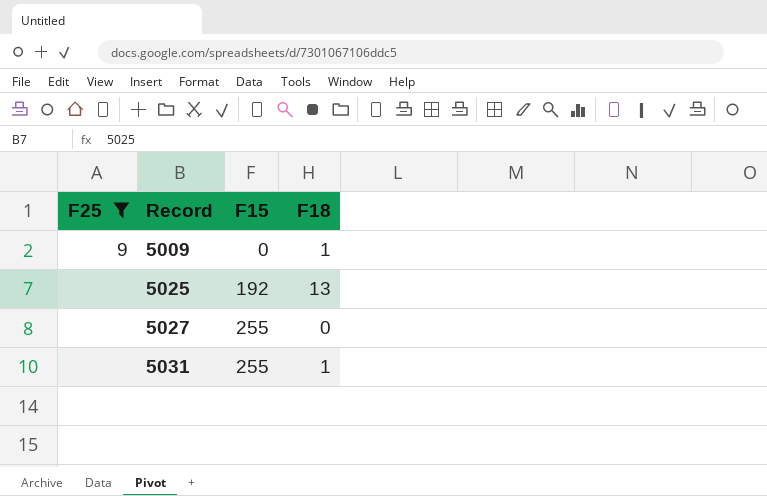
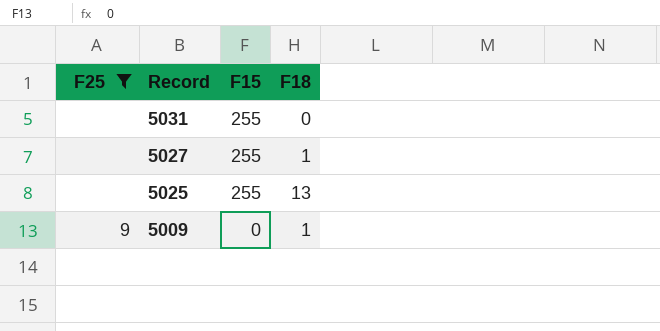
row order: Record ascending -> Record descending
5031 | F18: 1 -> 0
5027 | F18: 0 -> 1
5025 | F15: 192 -> 255

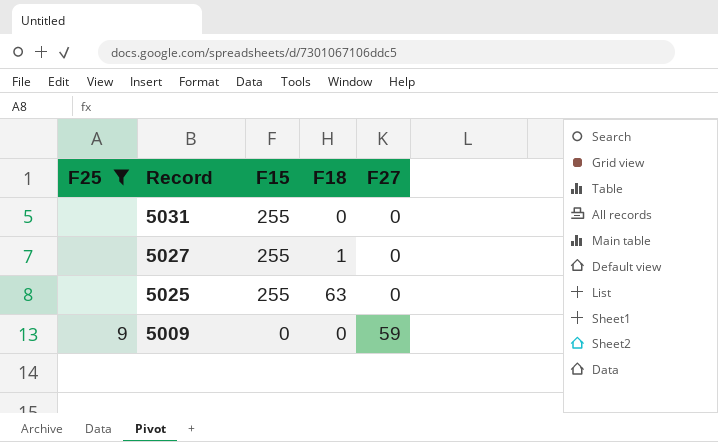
column F27 | position: none -> 5
5025 | F18: 13 -> 63
5009 | F18: 1 -> 0

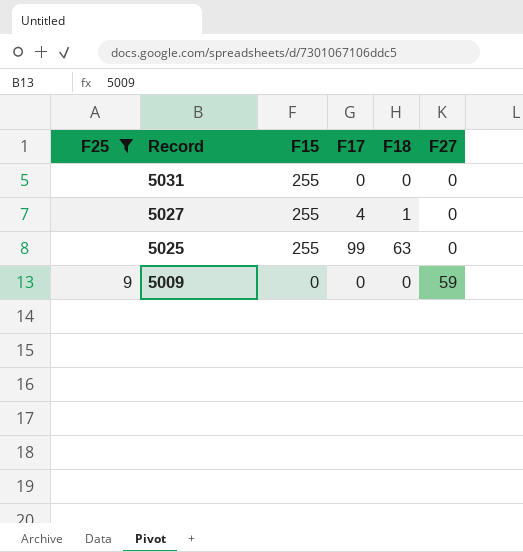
column F17 | position: none -> 4

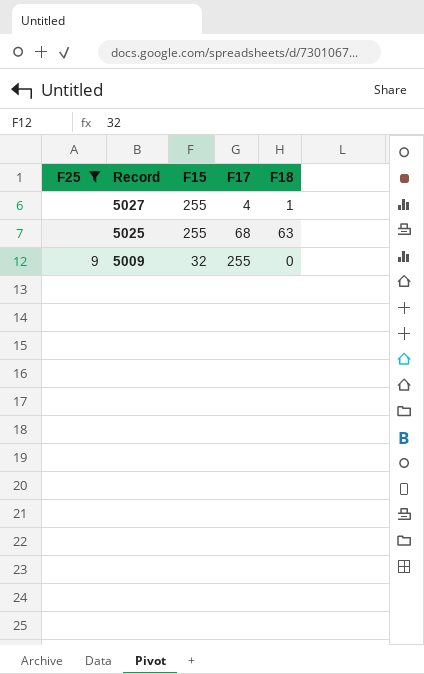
column F27 | position: 6 -> none
row 5031: none | 255 | 0 | 0 | 0 -> none
5025 | F17: 99 -> 68
5009 | F15: 0 -> 32
5009 | F17: 0 -> 255

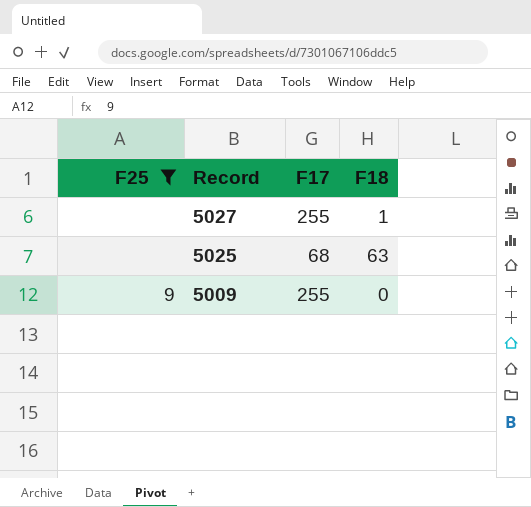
column F15 | position: 3 -> none
5027 | F17: 4 -> 255

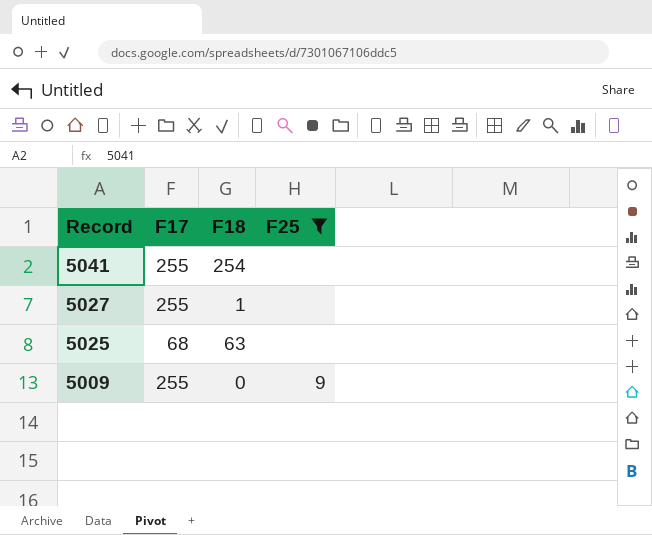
column F25 | position: 1 -> 4
row 5041: none -> 255 | 254 | none

